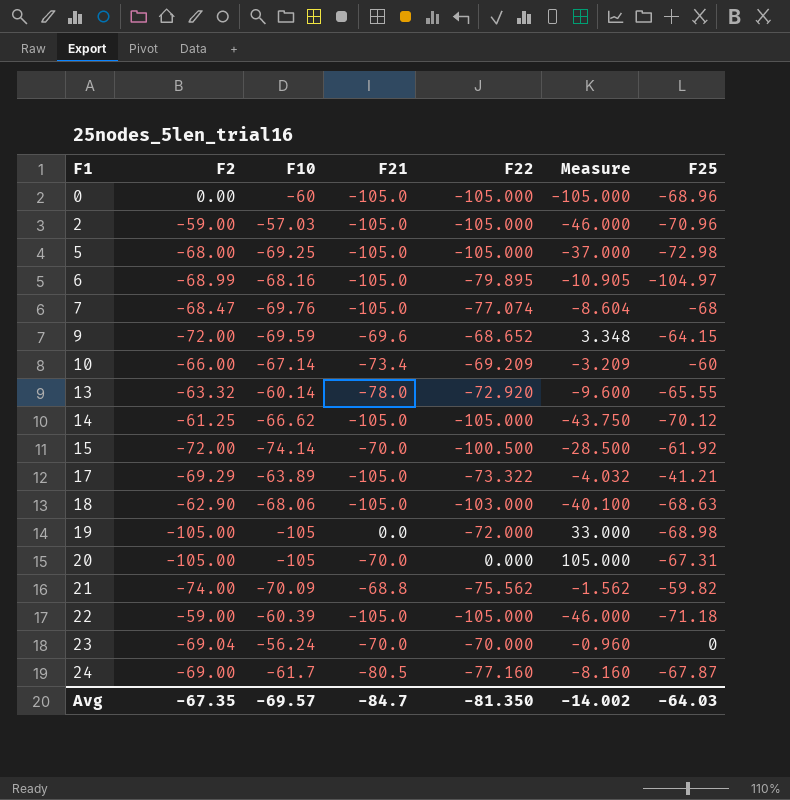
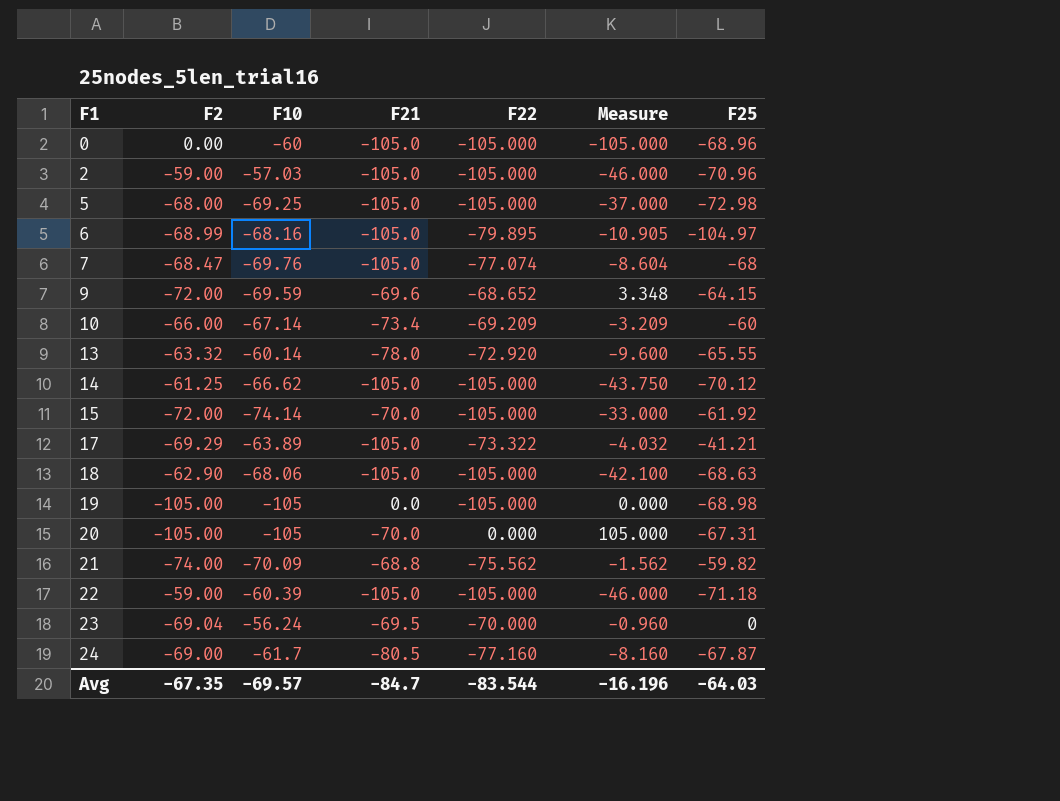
15 | F22: -100.500 -> -105.000
15 | Measure: -28.500 -> -33.000
18 | F22: -103.000 -> -105.000
18 | Measure: -40.100 -> -42.100
19 | F22: -72.000 -> -105.000
19 | Measure: 33.000 -> 0.000
23 | F21: -70.0 -> -69.5
Avg | F22: -81.350 -> -83.544
Avg | Measure: -14.002 -> -16.196

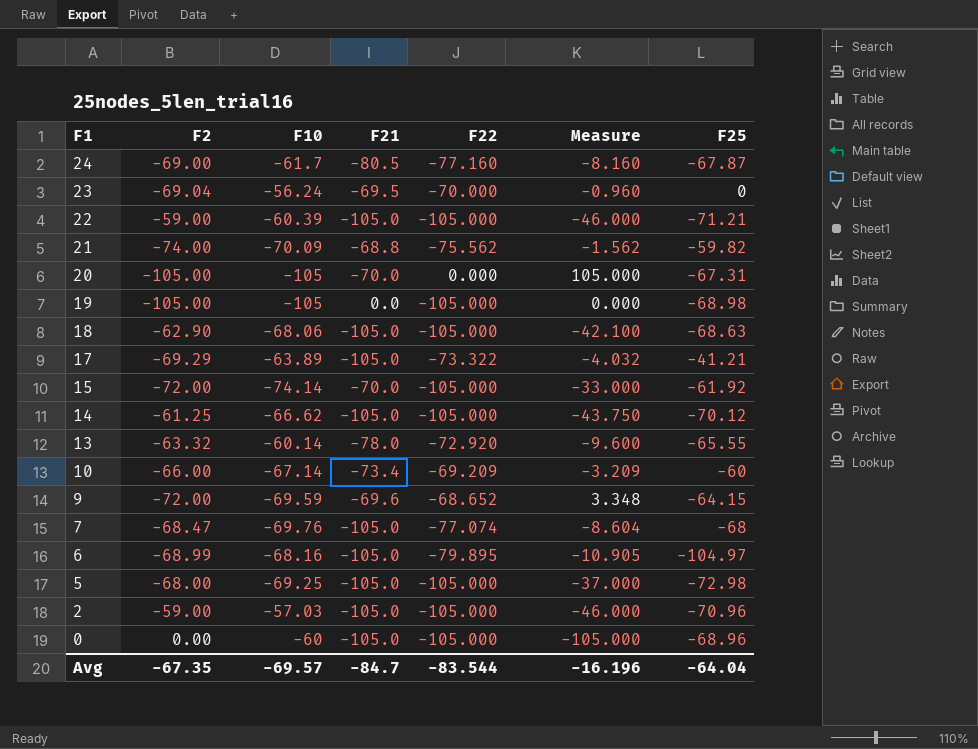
row order: F1 ascending -> F1 descending
22 | F25: -71.18 -> -71.21
Avg | F25: -64.03 -> -64.04

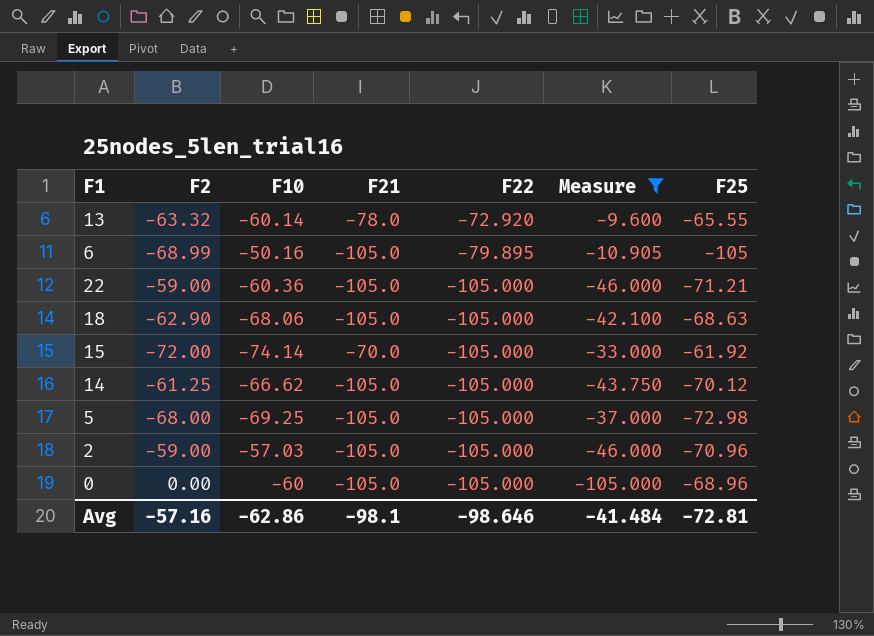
filter: none -> Measure <= -9.600
row order: F1 descending -> F22 descending
6 | F10: -68.16 -> -50.16
6 | F25: -104.97 -> -105
22 | F10: -60.39 -> -60.36
Avg | F2: -67.35 -> -57.16
Avg | F10: -69.57 -> -62.86
Avg | F21: -84.7 -> -98.1
Avg | F22: -83.544 -> -98.646
Avg | Measure: -16.196 -> -41.484
Avg | F25: -64.04 -> -72.81

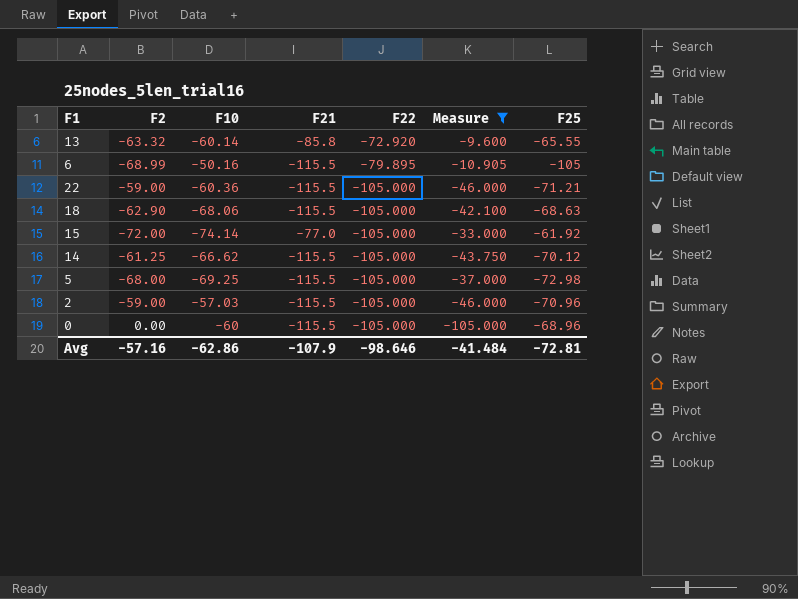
13 | F21: -78.0 -> -85.8
6 | F21: -105.0 -> -115.5
22 | F21: -105.0 -> -115.5
18 | F21: -105.0 -> -115.5
15 | F21: -70.0 -> -77.0
14 | F21: -105.0 -> -115.5
5 | F21: -105.0 -> -115.5
2 | F21: -105.0 -> -115.5
0 | F21: -105.0 -> -115.5
Avg | F21: -98.1 -> -107.9

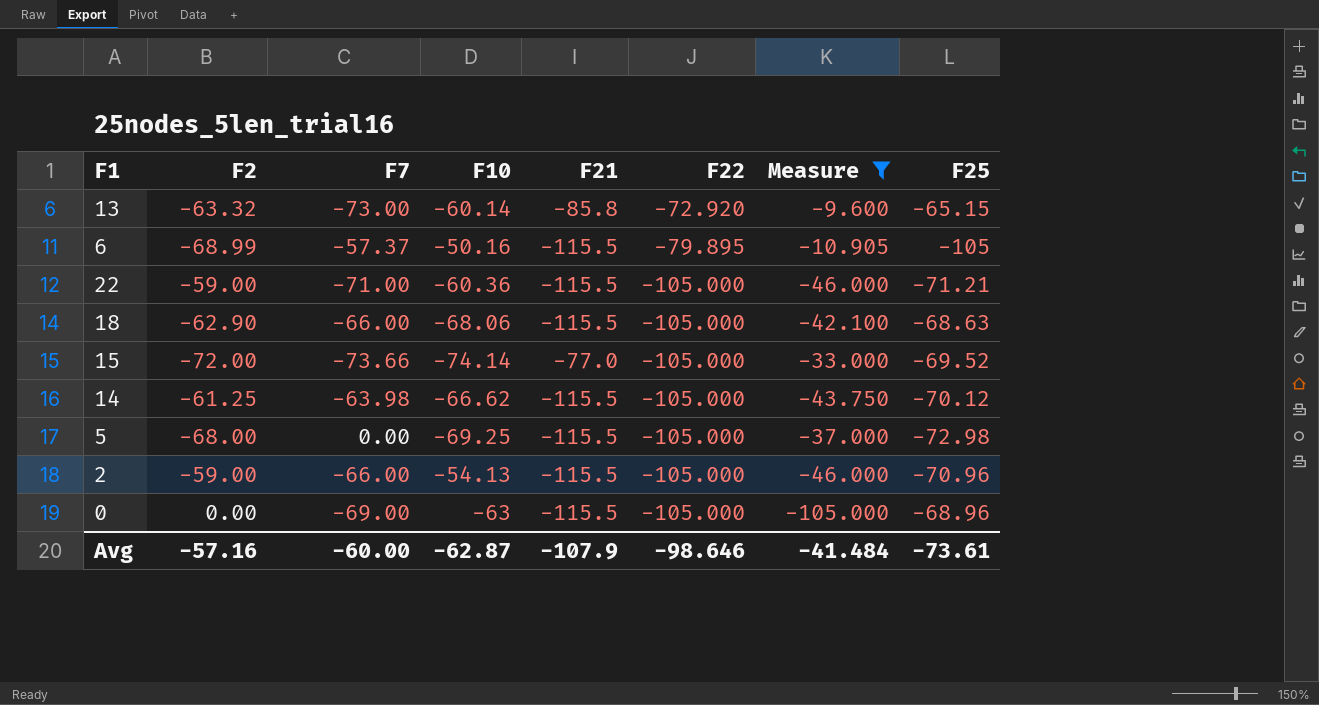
column F7 | position: none -> 3
13 | F25: -65.55 -> -65.15
15 | F25: -61.92 -> -69.52
2 | F10: -57.03 -> -54.13
0 | F10: -60 -> -63
Avg | F10: -62.86 -> -62.87
Avg | F25: -72.81 -> -73.61

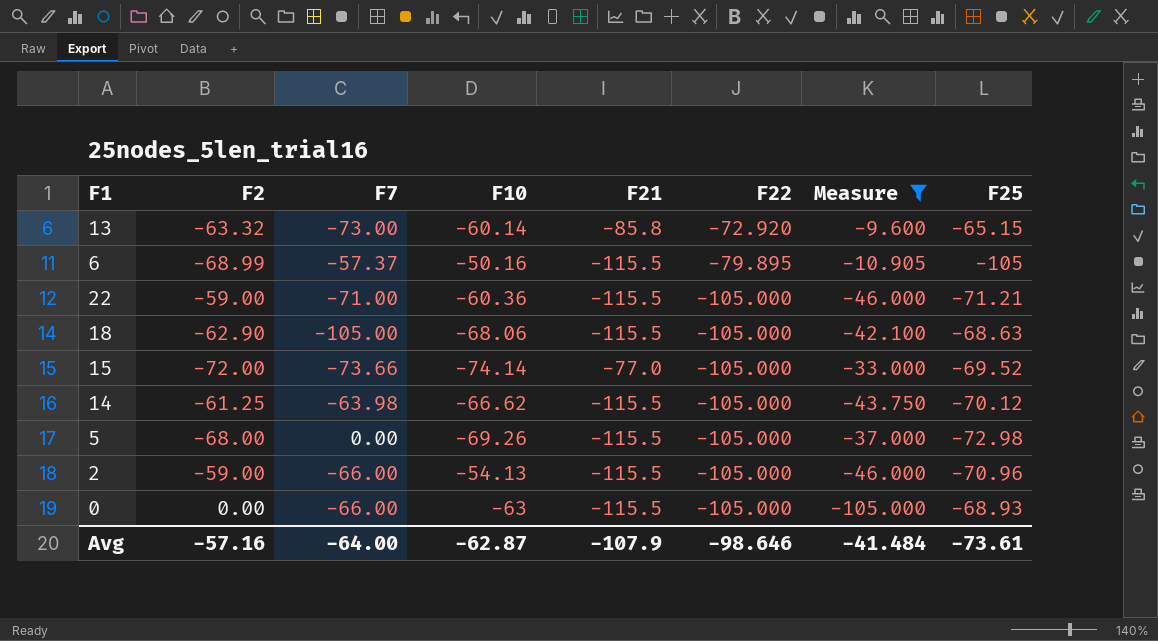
18 | F7: -66.00 -> -105.00
5 | F10: -69.25 -> -69.26
0 | F7: -69.00 -> -66.00
0 | F25: -68.96 -> -68.93
Avg | F7: -60.00 -> -64.00

